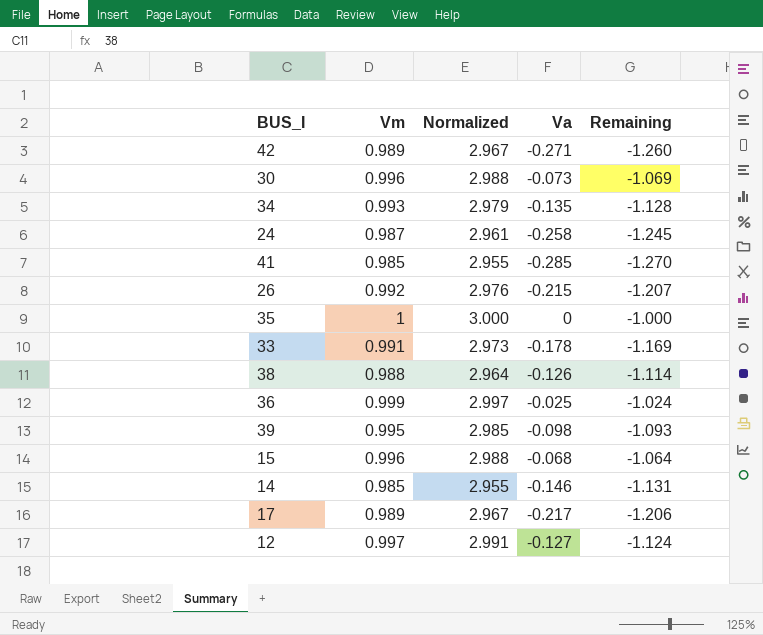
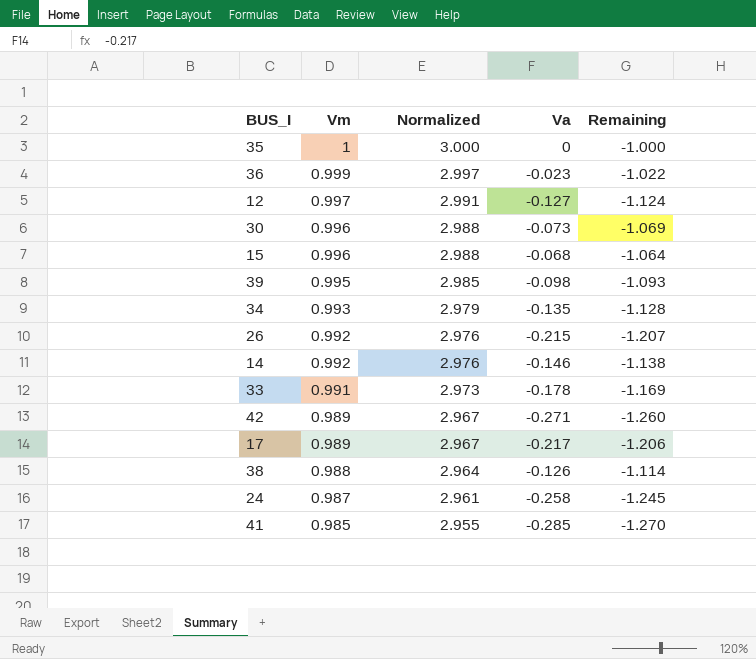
row order: none -> Vm descending
36 | Va: -0.025 -> -0.023
36 | Remaining: -1.024 -> -1.022
14 | Vm: 0.985 -> 0.992
14 | Normalized: 2.955 -> 2.976
14 | Remaining: -1.131 -> -1.138

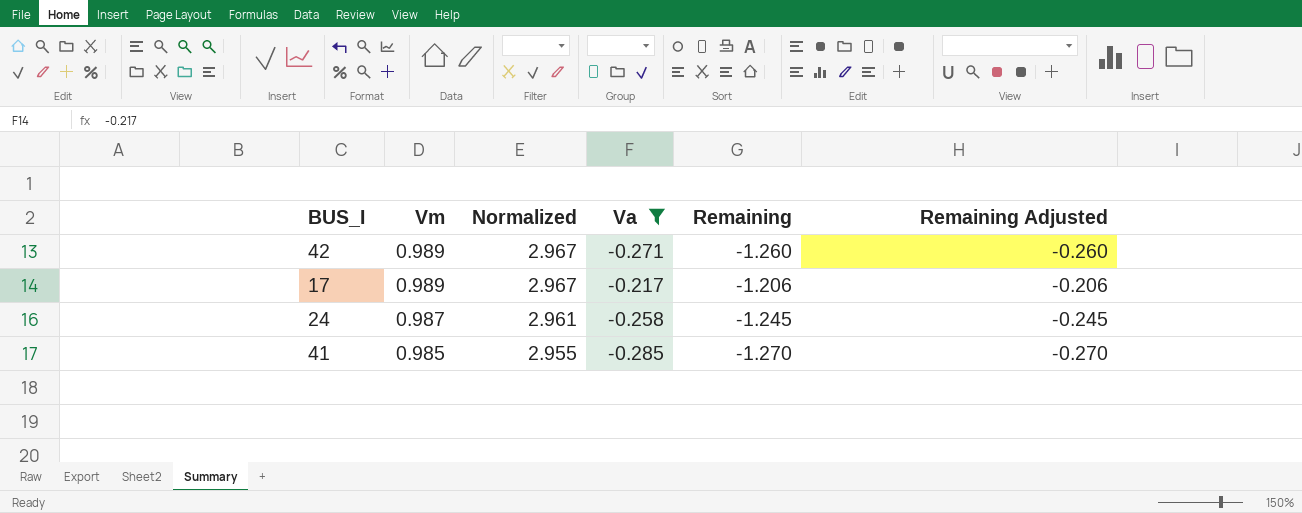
filter: none -> Va <= -0.217
column Remaining Adjusted | formula: none -> [Remaining] + 1

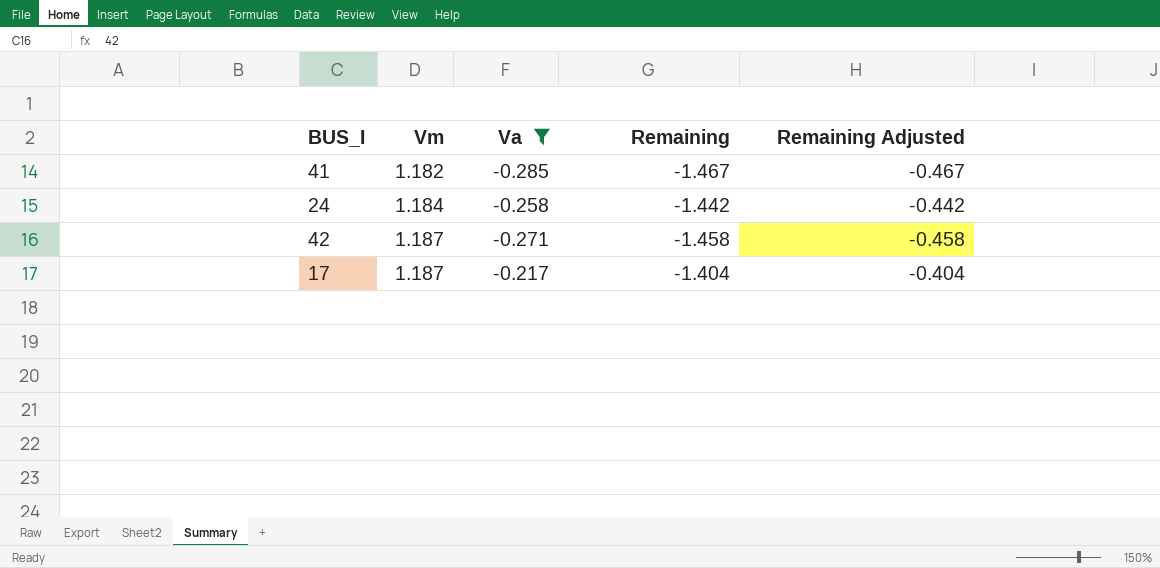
row order: Vm descending -> Vm ascending
column Normalized | formula: [Vm] * 3 -> none
41 | Vm: 0.985 -> 1.182
41 | Remaining: -1.270 -> -1.467
41 | Remaining Adjusted: -0.270 -> -0.467
24 | Vm: 0.987 -> 1.184
24 | Remaining: -1.245 -> -1.442
24 | Remaining Adjusted: -0.245 -> -0.442
42 | Vm: 0.989 -> 1.187
42 | Remaining: -1.260 -> -1.458
42 | Remaining Adjusted: -0.260 -> -0.458
17 | Vm: 0.989 -> 1.187
17 | Remaining: -1.206 -> -1.404
17 | Remaining Adjusted: -0.206 -> -0.404

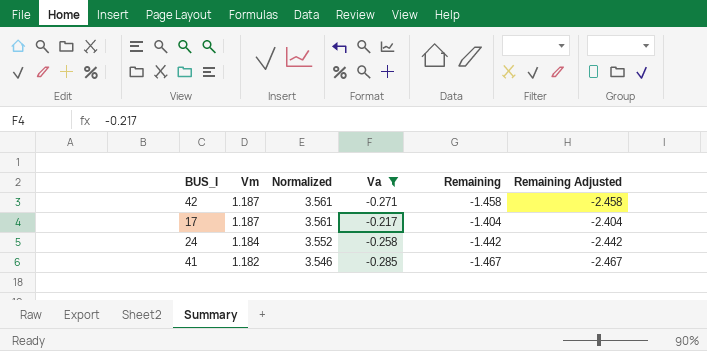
row order: Vm ascending -> Vm descending
column Normalized | formula: none -> [Vm] * 3
column Remaining Adjusted | formula: [Remaining] + 1 -> [Remaining] - 1

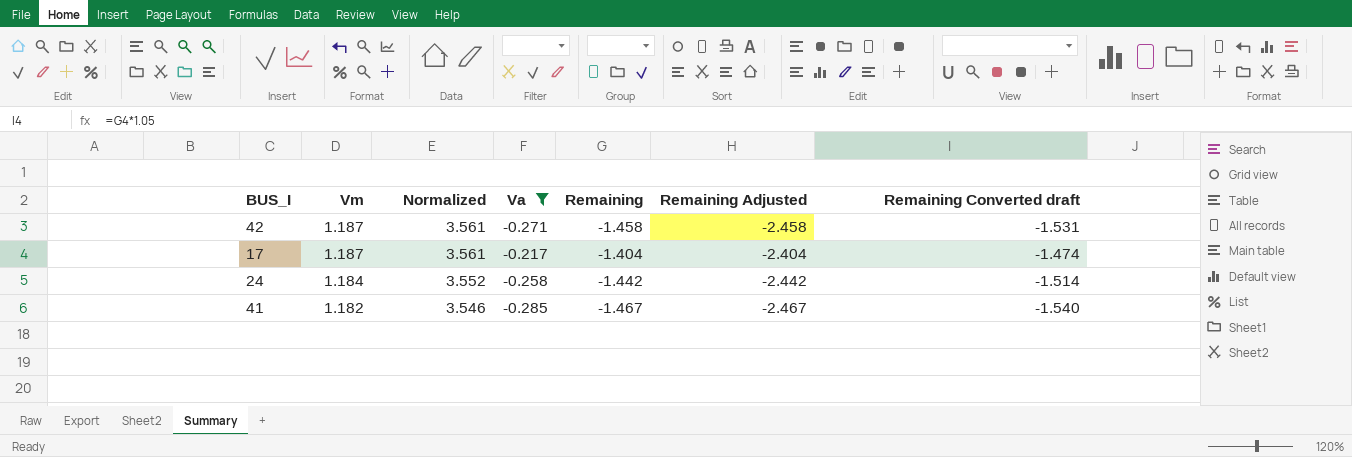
column Remaining Converted draft | formula: none -> [Remaining] * 1.05

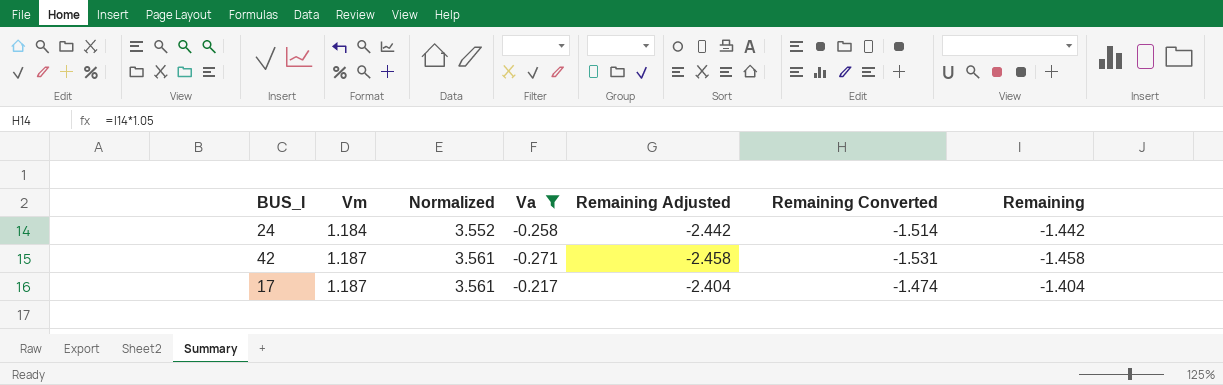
row order: Vm descending -> Vm ascending
column name: Remaining Converted draft -> Remaining Converted
column Remaining | position: 5 -> 7
row 41: 1.182 | 3.546 | -0.285 | -1.467 | -2.467 | -1.540 -> none

